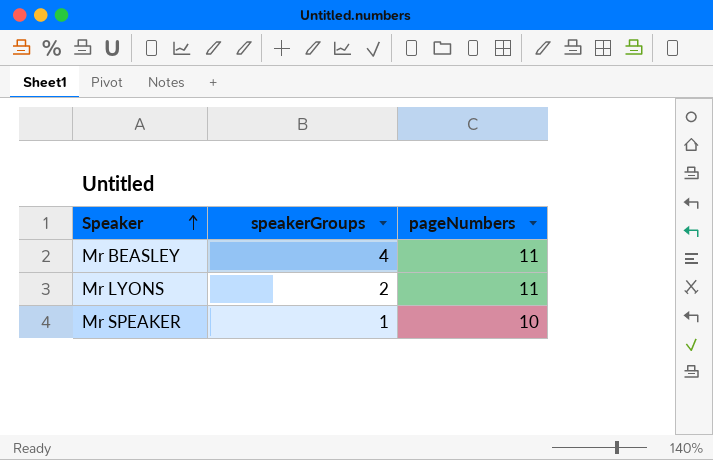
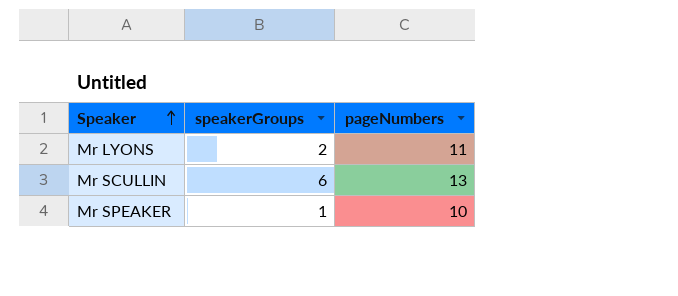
row Mr BEASLEY: 4 | 11 -> none
row Mr SCULLIN: none -> 6 | 13

